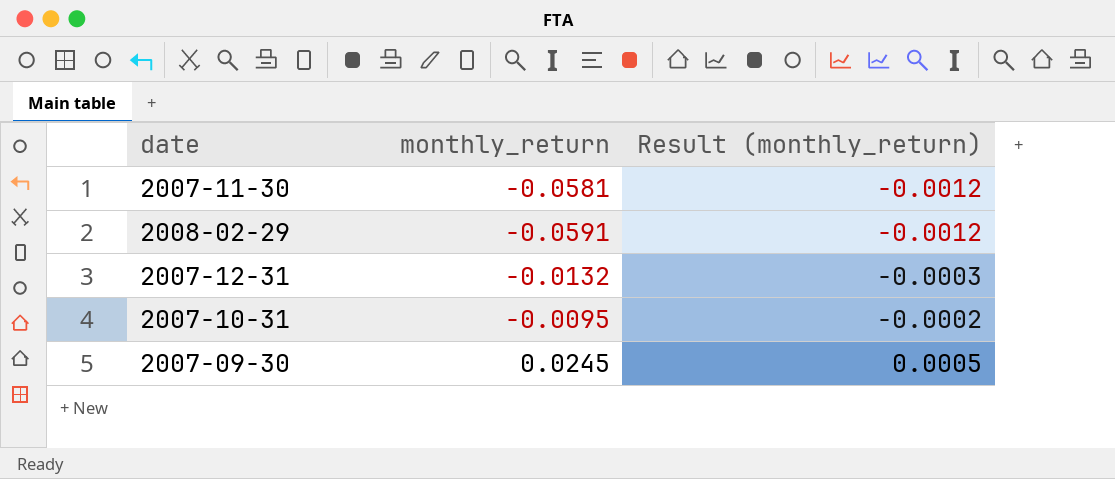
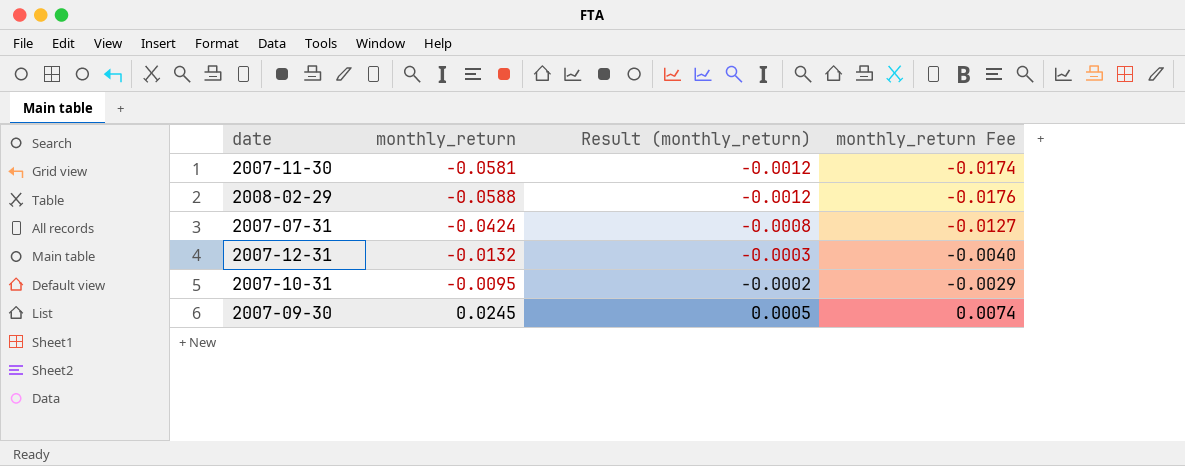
column monthly_return Fee | formula: none -> [monthly_return] * 0.3
2008-02-29 | monthly_return: -0.0591 -> -0.0588
row 2007-07-31: none -> -0.0424 | -0.0008 | -0.0127

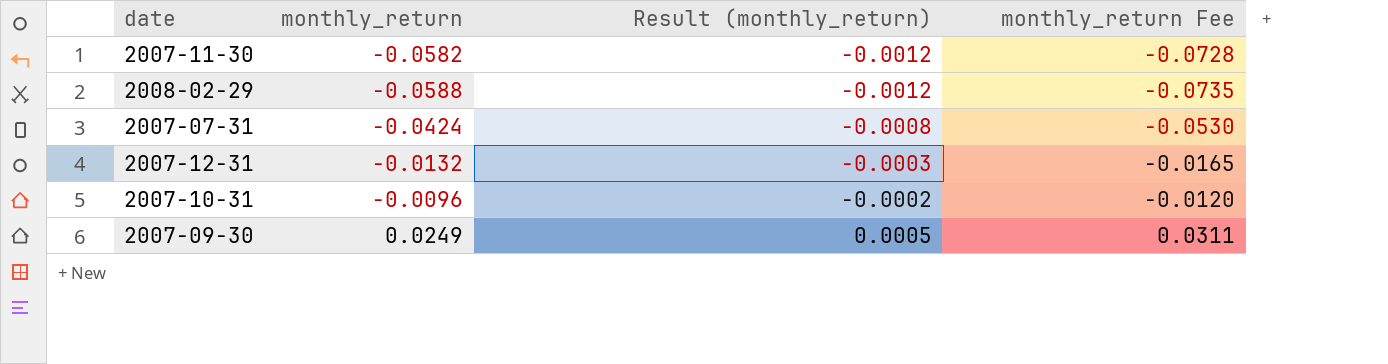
column monthly_return Fee | formula: [monthly_return] * 0.3 -> [monthly_return] * 1.25
2007-11-30 | monthly_return: -0.0581 -> -0.0582
2007-10-31 | monthly_return: -0.0095 -> -0.0096
2007-09-30 | monthly_return: 0.0245 -> 0.0249

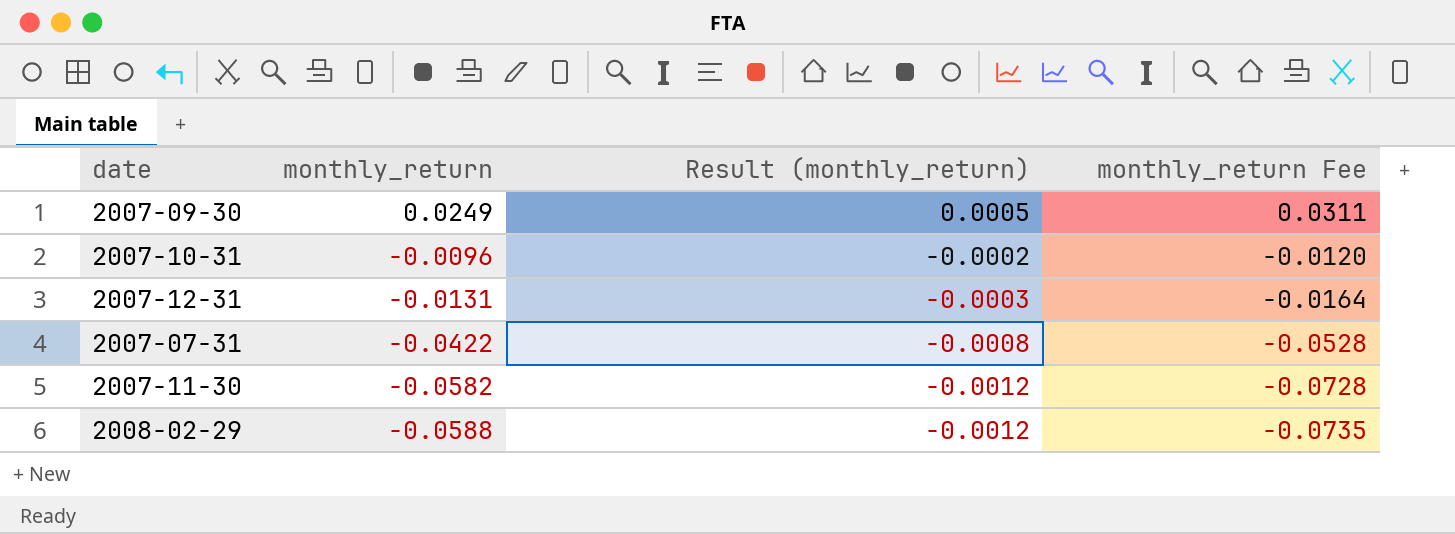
row order: Result (monthly_return) ascending -> monthly_return descending
2007-12-31 | monthly_return: -0.0132 -> -0.0131
2007-12-31 | monthly_return Fee: -0.0165 -> -0.0164
2007-07-31 | monthly_return: -0.0424 -> -0.0422
2007-07-31 | monthly_return Fee: -0.0530 -> -0.0528

